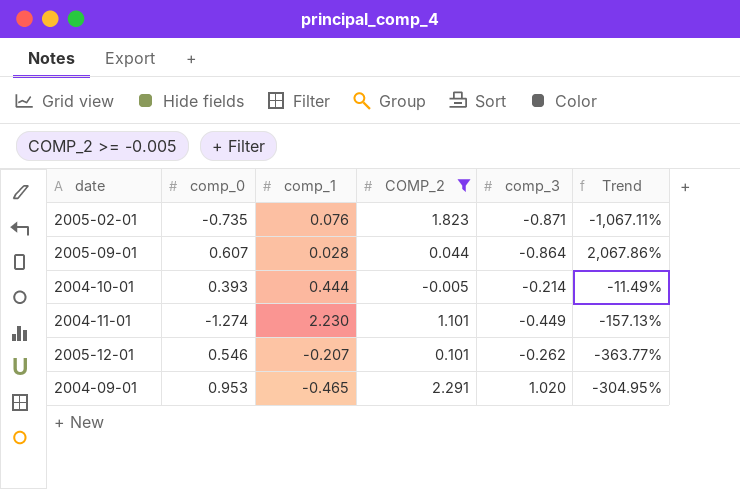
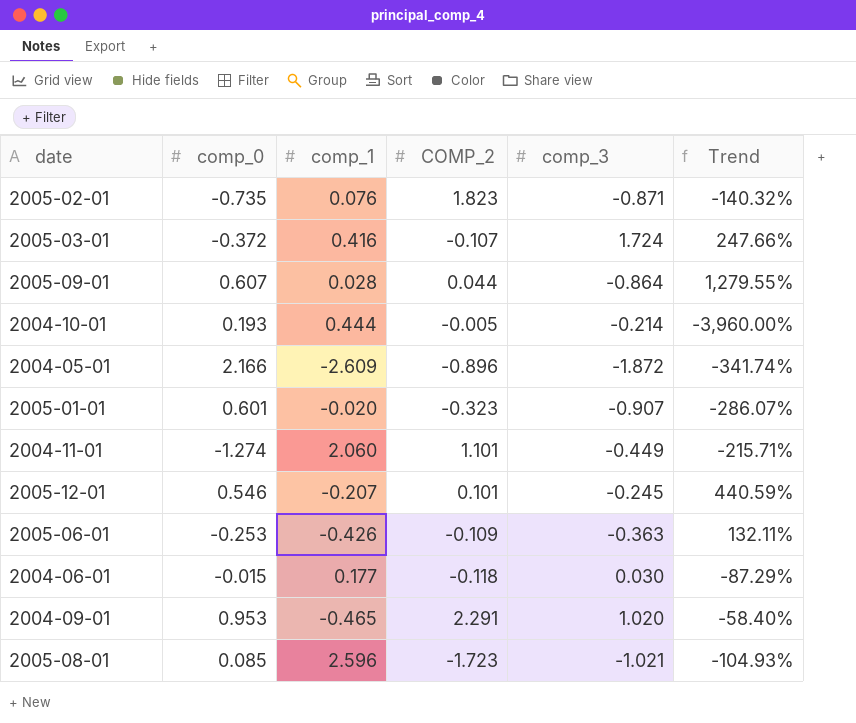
filter: COMP_2 >= -0.005 -> none
column Trend | formula: ([comp_0] - [comp_1]) / [comp_1] -> ([comp_0] - [COMP_2]) / [COMP_2]
2004-10-01 | comp_0: 0.393 -> 0.193
2004-11-01 | comp_1: 2.230 -> 2.060
2005-12-01 | comp_3: -0.262 -> -0.245

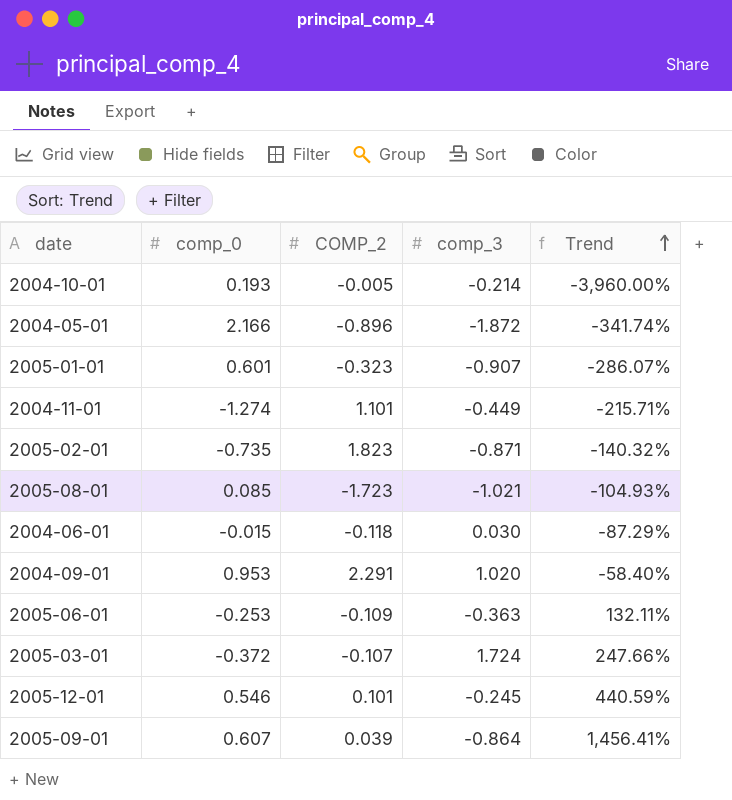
row order: none -> Trend ascending
column comp_1 | position: 3 -> none
2005-09-01 | COMP_2: 0.044 -> 0.039
2005-09-01 | Trend: 1,279.55% -> 1,456.41%

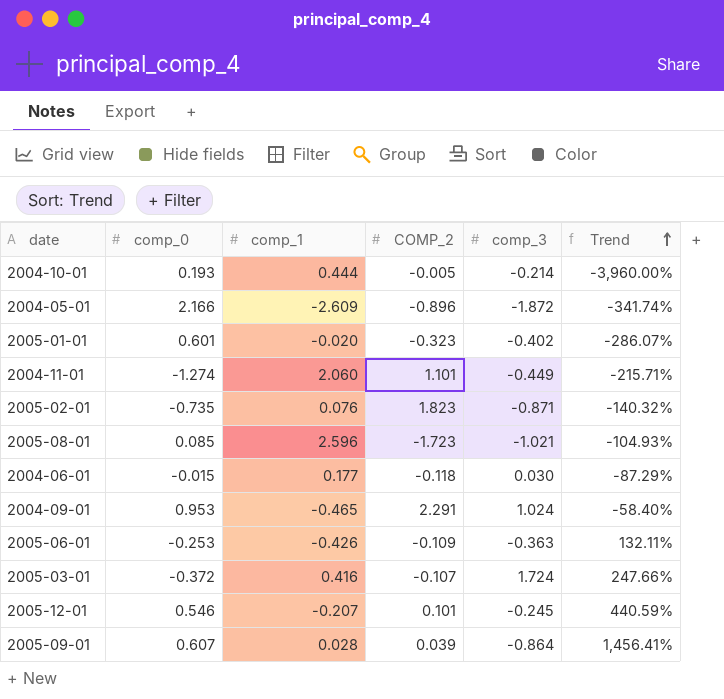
column comp_1 | position: none -> 3
2005-01-01 | comp_3: -0.907 -> -0.402
2004-09-01 | comp_3: 1.020 -> 1.024

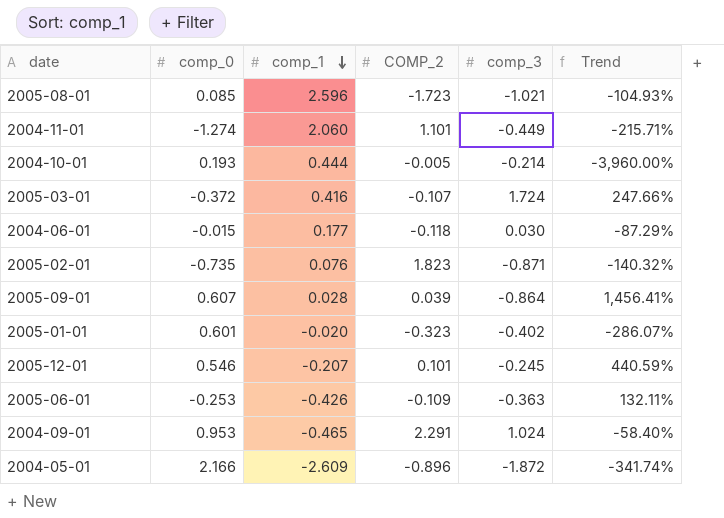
row order: Trend ascending -> comp_1 descending

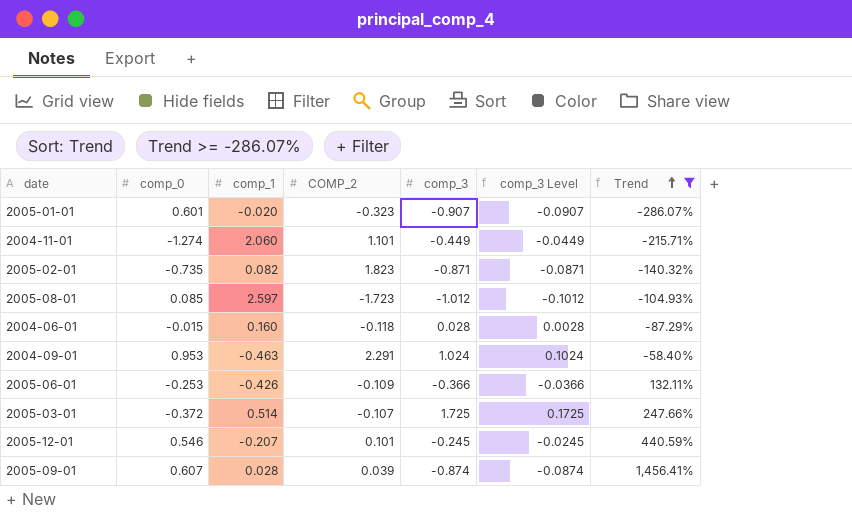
filter: none -> Trend >= -286.07%
row order: comp_1 descending -> Trend ascending
column comp_3 Level | formula: none -> [comp_3] * 0.1
2005-01-01 | comp_3: -0.402 -> -0.907
2005-02-01 | comp_1: 0.076 -> 0.082
2005-08-01 | comp_1: 2.596 -> 2.597
2005-08-01 | comp_3: -1.021 -> -1.012
2004-06-01 | comp_1: 0.177 -> 0.160
2004-06-01 | comp_3: 0.030 -> 0.028
2004-09-01 | comp_1: -0.465 -> -0.463
2005-06-01 | comp_3: -0.363 -> -0.366
2005-03-01 | comp_1: 0.416 -> 0.514
2005-03-01 | comp_3: 1.724 -> 1.725
2005-09-01 | comp_3: -0.864 -> -0.874

